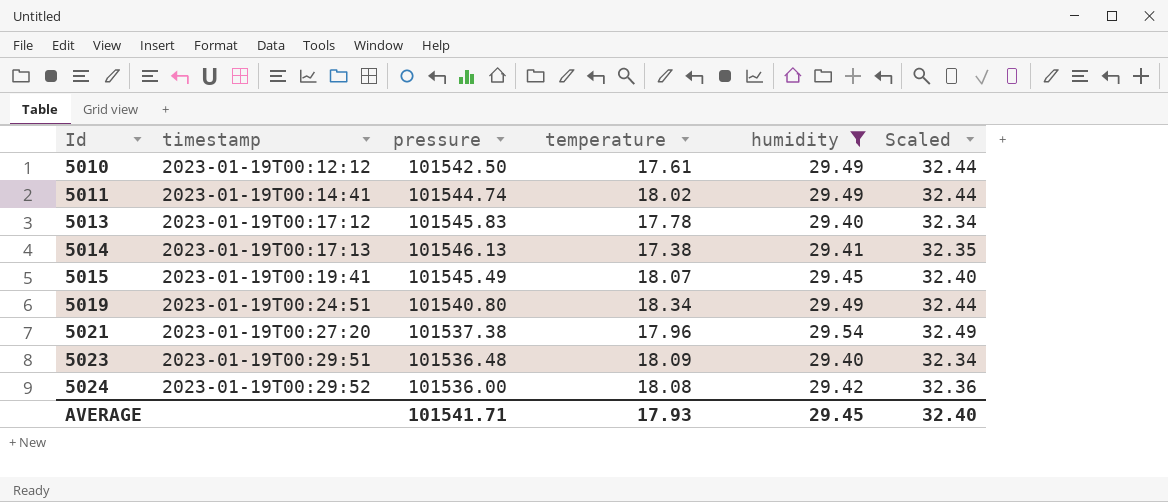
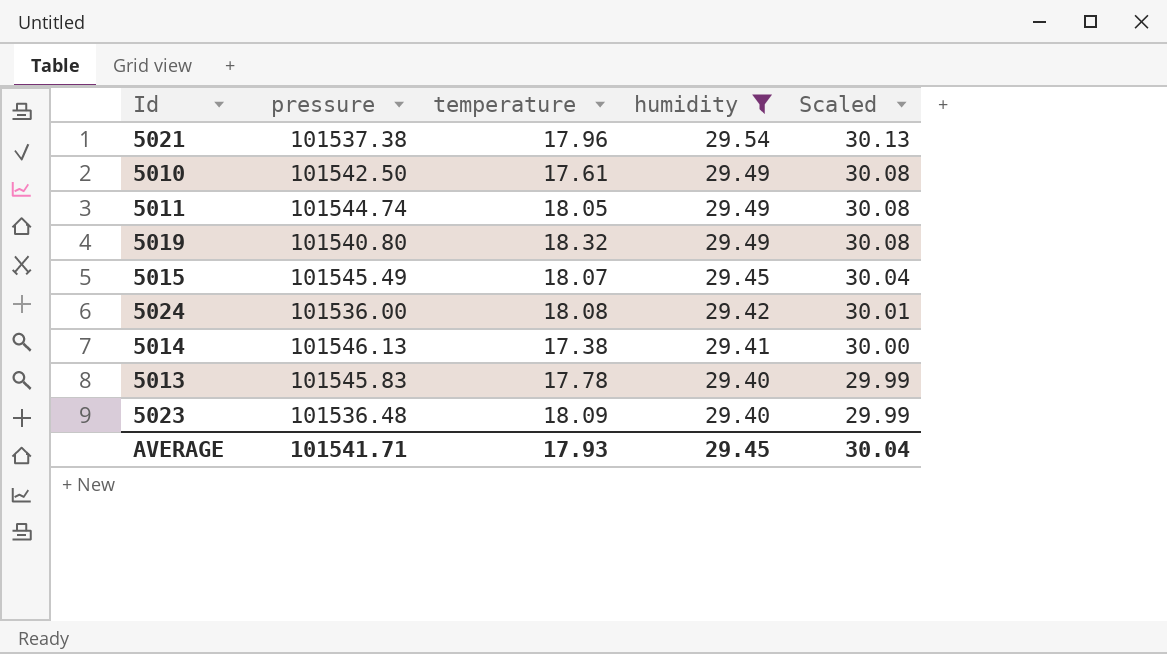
row order: Id ascending -> humidity descending
column timestamp | position: 2 -> none
column Scaled | formula: [humidity] * 1.1 -> [humidity] * 1.02
5011 | temperature: 18.02 -> 18.05
5019 | temperature: 18.34 -> 18.32
AVERAGE | Scaled: 32.40 -> 30.04

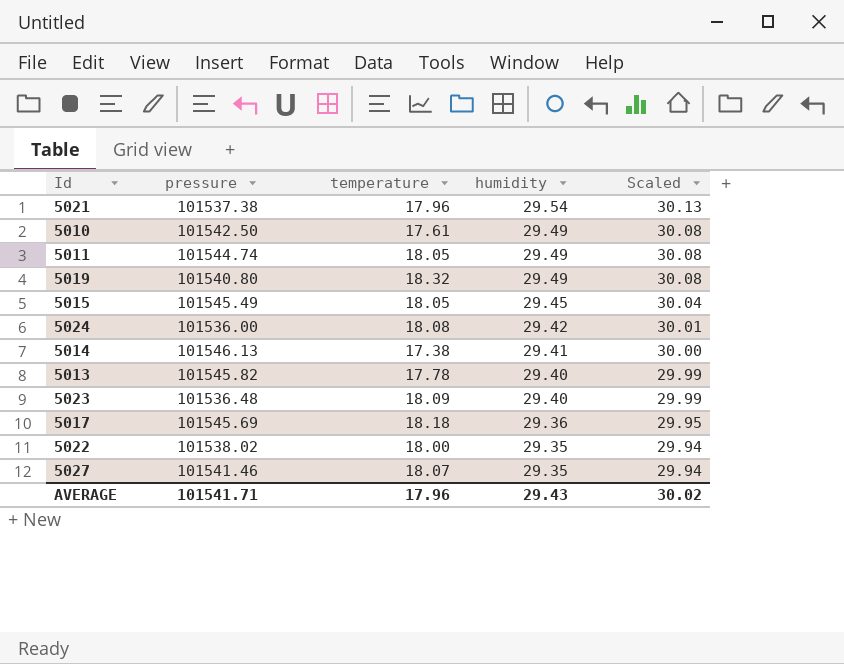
filter: humidity >= 29.40 -> none
5015 | temperature: 18.07 -> 18.05
5013 | pressure: 101545.83 -> 101545.82
AVERAGE | temperature: 17.93 -> 17.96
AVERAGE | humidity: 29.45 -> 29.43
AVERAGE | Scaled: 30.04 -> 30.02

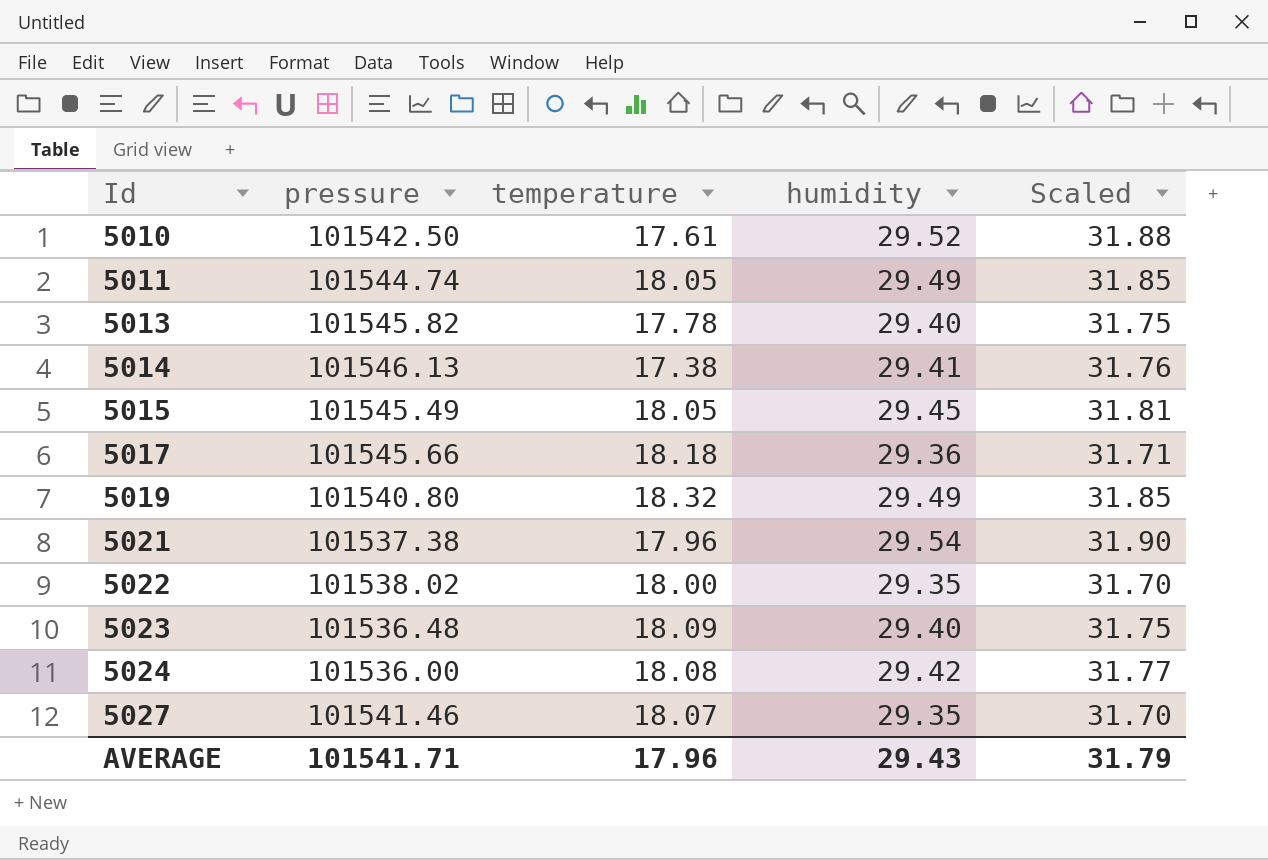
row order: humidity descending -> Id ascending
column Scaled | formula: [humidity] * 1.02 -> [humidity] * 1.08
5010 | humidity: 29.49 -> 29.52
5017 | pressure: 101545.69 -> 101545.66
AVERAGE | Scaled: 30.02 -> 31.79

